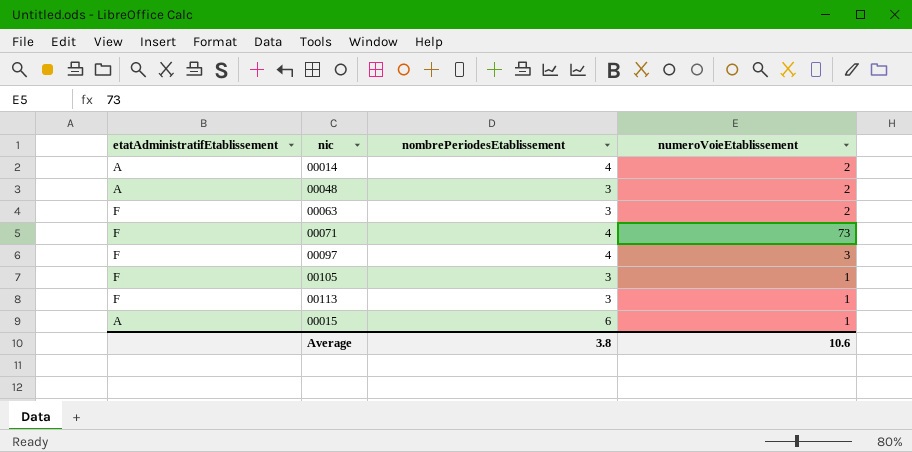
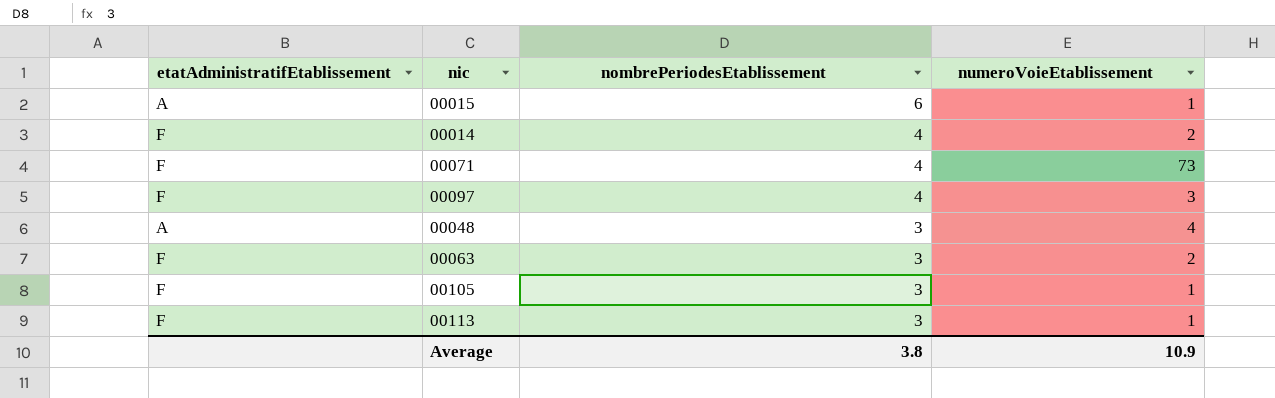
row order: none -> nombrePeriodesEtablissement descending
00014 | etatAdministratifEtablissement: A -> F
00048 | numeroVoieEtablissement: 2 -> 4
Average | numeroVoieEtablissement: 10.6 -> 10.9

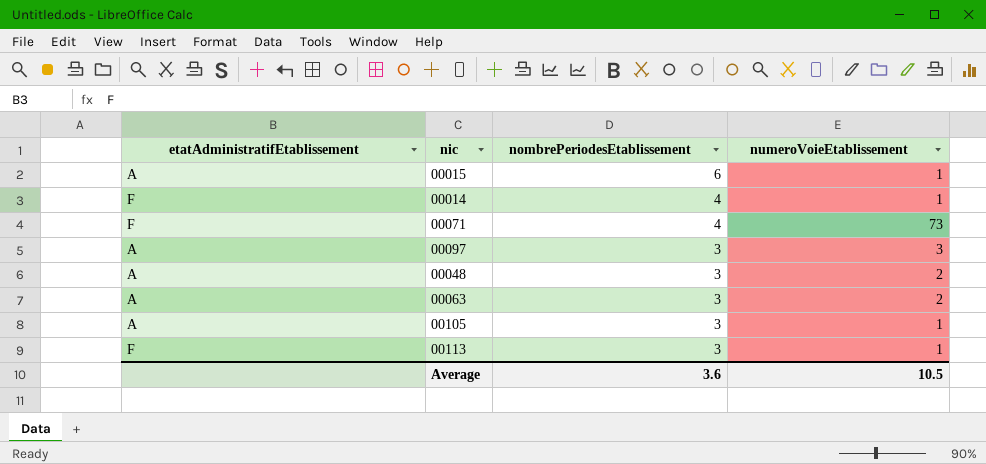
00014 | numeroVoieEtablissement: 2 -> 1
00097 | etatAdministratifEtablissement: F -> A
00097 | nombrePeriodesEtablissement: 4 -> 3
00048 | numeroVoieEtablissement: 4 -> 2
00063 | etatAdministratifEtablissement: F -> A
00105 | etatAdministratifEtablissement: F -> A
Average | nombrePeriodesEtablissement: 3.8 -> 3.6
Average | numeroVoieEtablissement: 10.9 -> 10.5

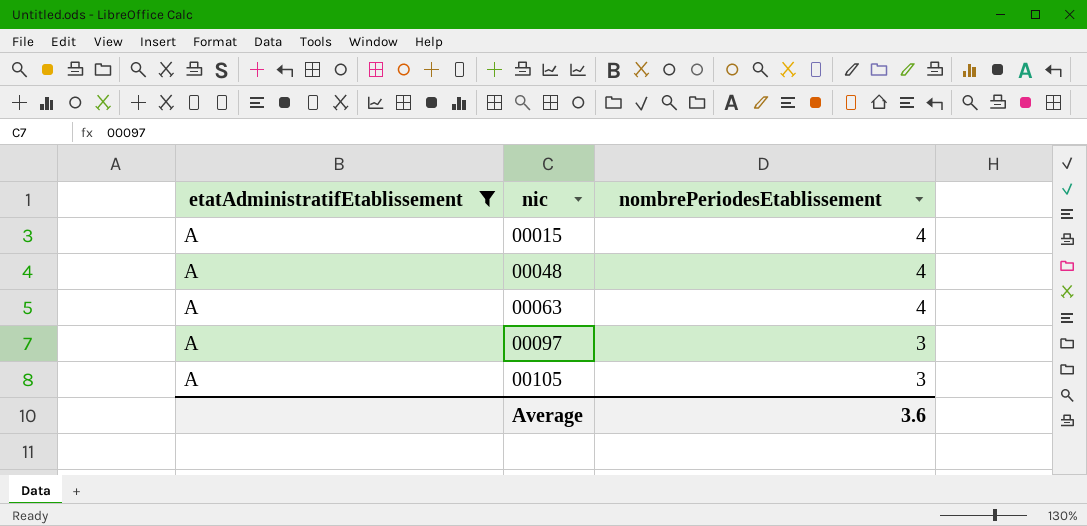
filter: none -> etatAdministratifEtablissement = A
row order: nombrePeriodesEtablissement descending -> nic ascending
column numeroVoieEtablissement | position: 4 -> none
00015 | nombrePeriodesEtablissement: 6 -> 4
00048 | nombrePeriodesEtablissement: 3 -> 4
00063 | nombrePeriodesEtablissement: 3 -> 4

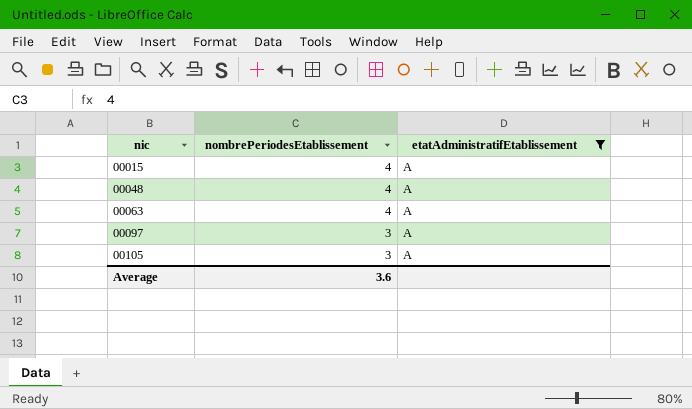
column etatAdministratifEtablissement | position: 1 -> 3

